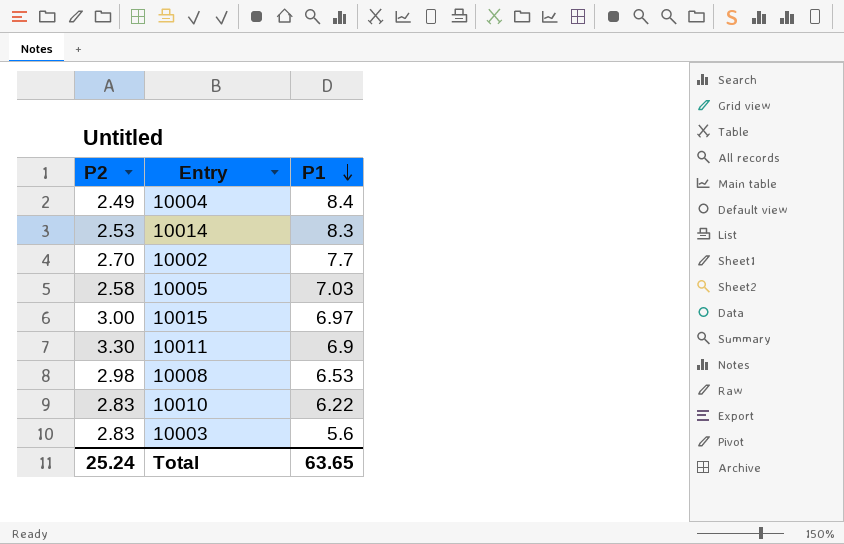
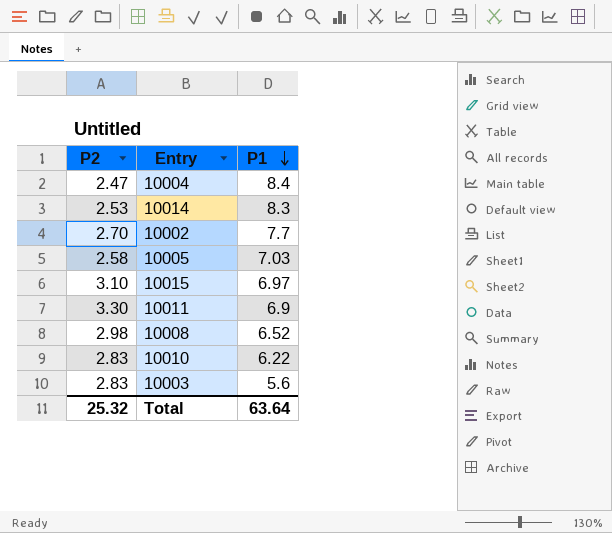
10004 | P2: 2.49 -> 2.47
10015 | P2: 3.00 -> 3.10
10008 | P1: 6.53 -> 6.52
Total | P2: 25.24 -> 25.32
Total | P1: 63.65 -> 63.64

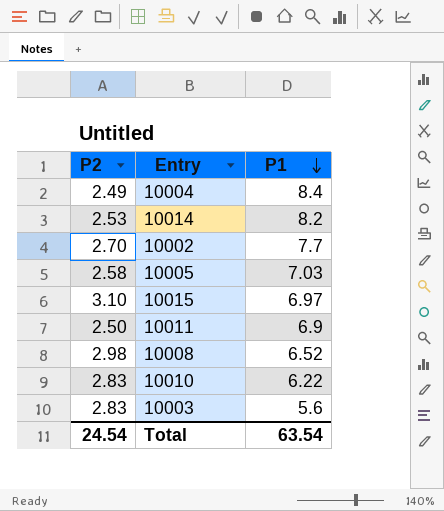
10004 | P2: 2.47 -> 2.49
10014 | P1: 8.3 -> 8.2
10011 | P2: 3.30 -> 2.50
Total | P2: 25.32 -> 24.54
Total | P1: 63.64 -> 63.54

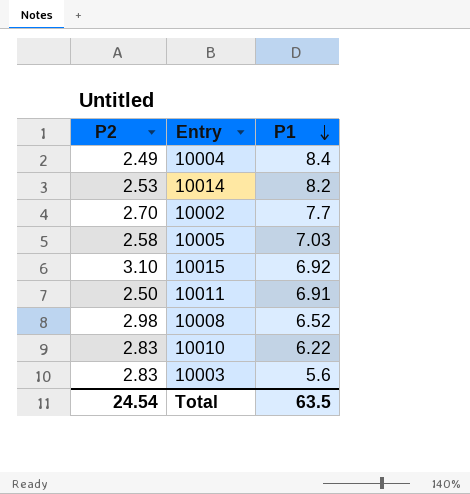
10015 | P1: 6.97 -> 6.92
10011 | P1: 6.9 -> 6.91
Total | P1: 63.54 -> 63.5

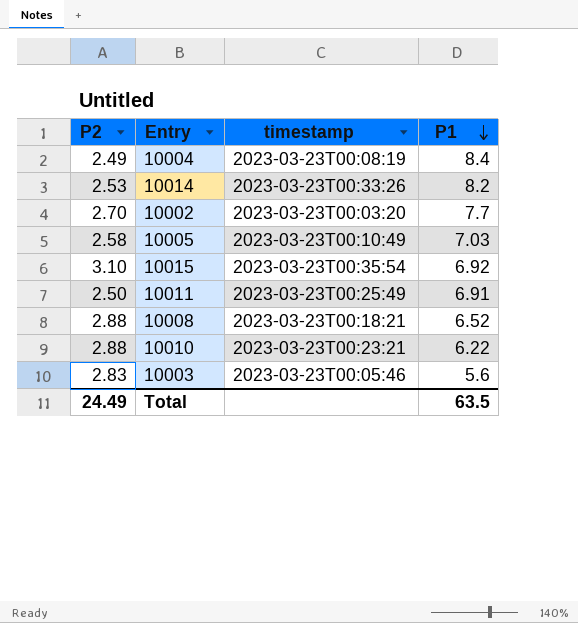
column timestamp | position: none -> 3
10008 | P2: 2.98 -> 2.88
10010 | P2: 2.83 -> 2.88
Total | P2: 24.54 -> 24.49

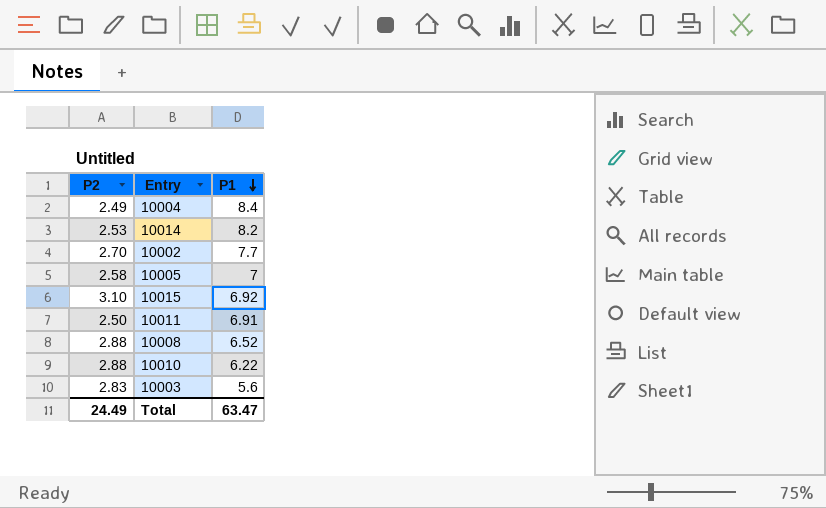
column timestamp | position: 3 -> none
10005 | P1: 7.03 -> 7
Total | P1: 63.5 -> 63.47

